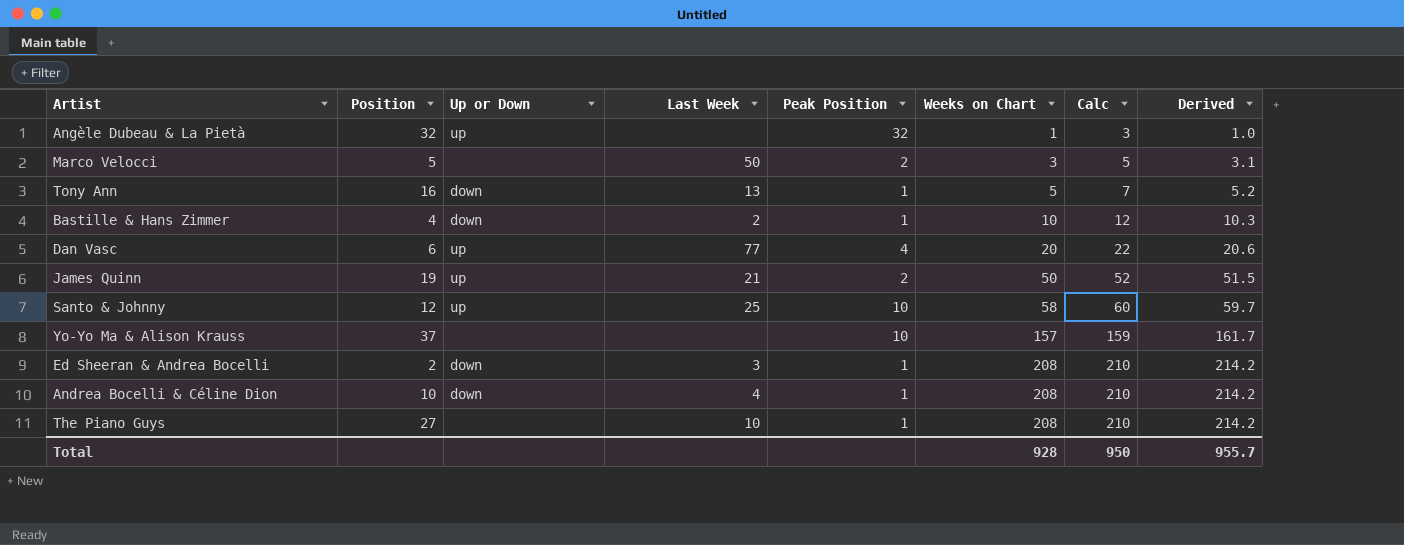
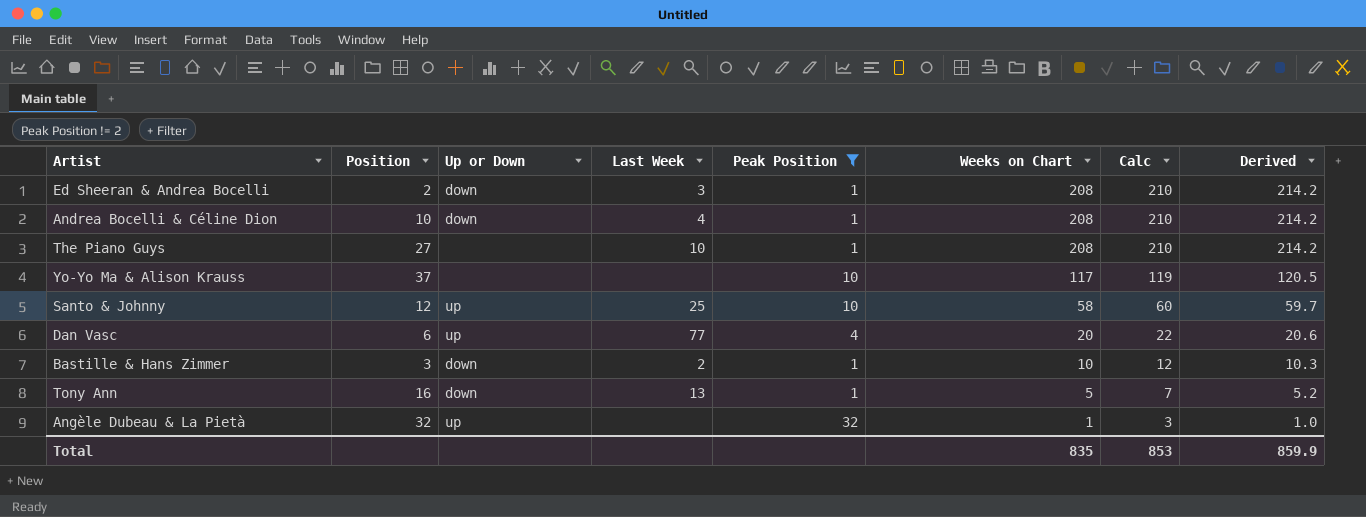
filter: none -> Peak Position != 2
row order: Weeks on Chart ascending -> Weeks on Chart descending
Yo-Yo Ma & Alison Krauss | Weeks on Chart: 157 -> 117
Yo-Yo Ma & Alison Krauss | Calc: 159 -> 119
Yo-Yo Ma & Alison Krauss | Derived: 161.7 -> 120.5
Bastille & Hans Zimmer | Position: 4 -> 3
Total | Weeks on Chart: 928 -> 835
Total | Calc: 950 -> 853
Total | Derived: 955.7 -> 859.9

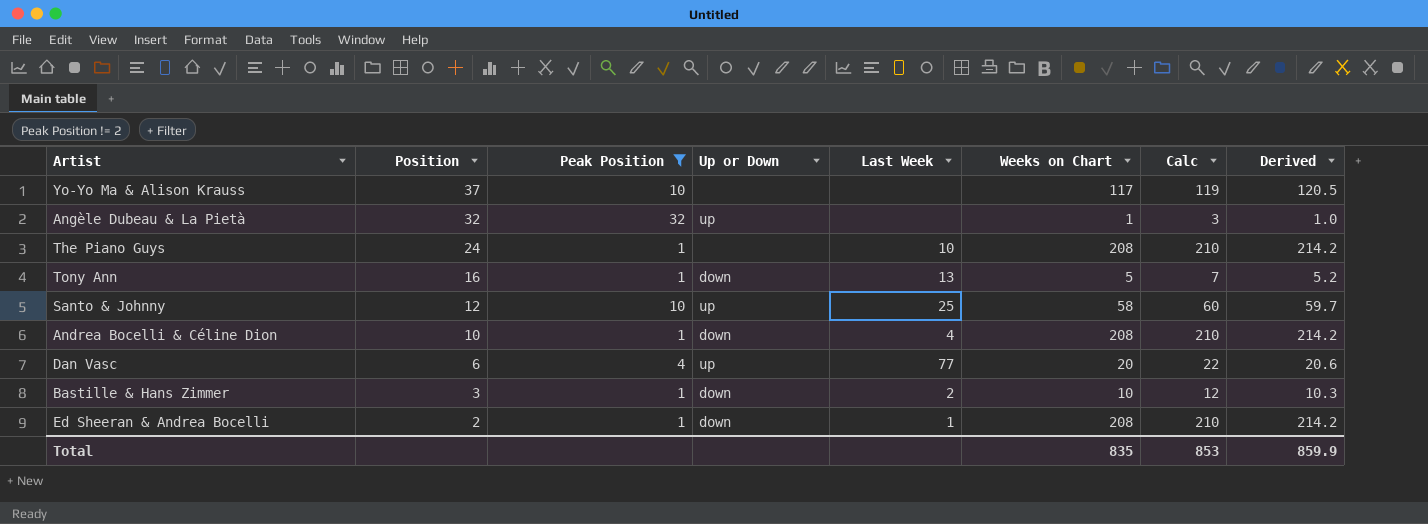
row order: Weeks on Chart descending -> Position descending
column Peak Position | position: 5 -> 3
The Piano Guys | Position: 27 -> 24
Ed Sheeran & Andrea Bocelli | Last Week: 3 -> 1

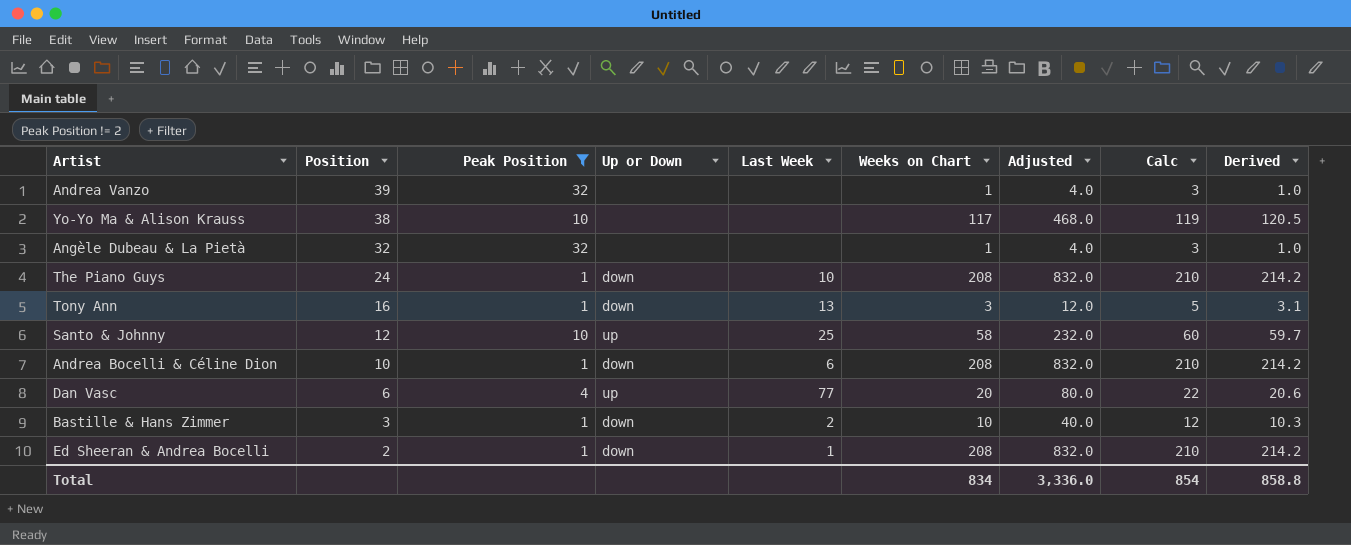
column Adjusted | formula: none -> [Weeks on Chart] * 4
row Andrea Vanzo: none -> 39 | 32 | none | none | 1 | 4.0 | 3 | 1.0
Yo-Yo Ma & Alison Krauss | Position: 37 -> 38
Angèle Dubeau & La Pietà | Up or Down: up -> none
The Piano Guys | Up or Down: none -> down
Tony Ann | Weeks on Chart: 5 -> 3
Tony Ann | Calc: 7 -> 5
Tony Ann | Derived: 5.2 -> 3.1
Andrea Bocelli & Céline Dion | Last Week: 4 -> 6
Total | Weeks on Chart: 835 -> 834
Total | Calc: 853 -> 854
Total | Derived: 859.9 -> 858.8

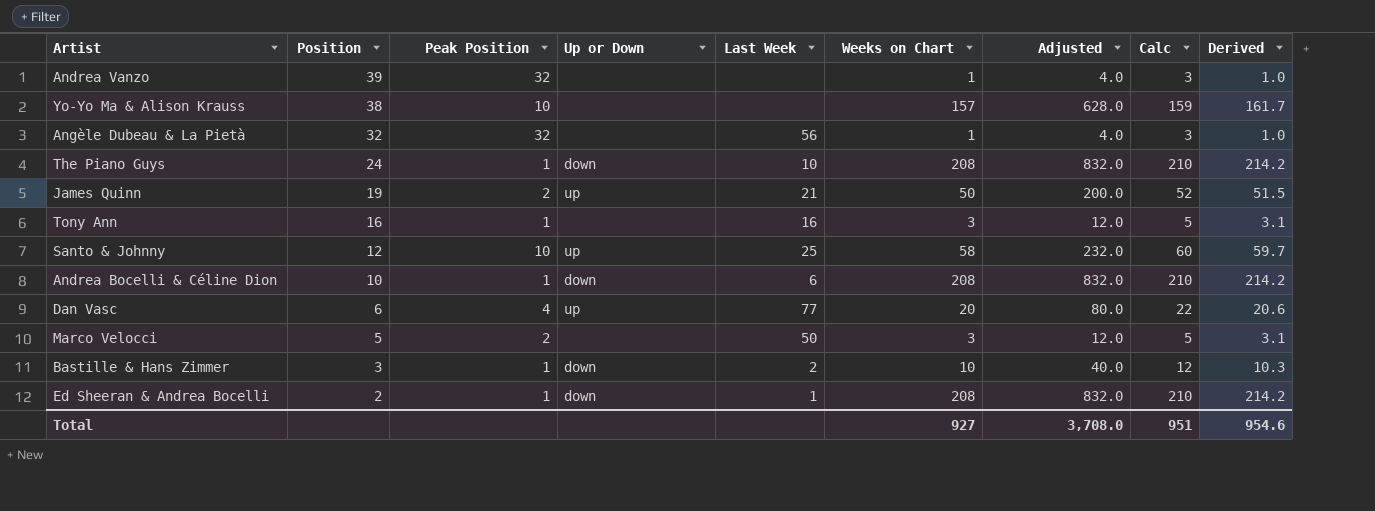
filter: Peak Position != 2 -> none
Yo-Yo Ma & Alison Krauss | Weeks on Chart: 117 -> 157
Yo-Yo Ma & Alison Krauss | Adjusted: 468.0 -> 628.0
Yo-Yo Ma & Alison Krauss | Calc: 119 -> 159
Yo-Yo Ma & Alison Krauss | Derived: 120.5 -> 161.7
Angèle Dubeau & La Pietà | Last Week: none -> 56
Tony Ann | Up or Down: down -> none
Tony Ann | Last Week: 13 -> 16
Total | Weeks on Chart: 834 -> 927
Total | Adjusted: 3,336.0 -> 3,708.0
Total | Calc: 854 -> 951
Total | Derived: 858.8 -> 954.6

